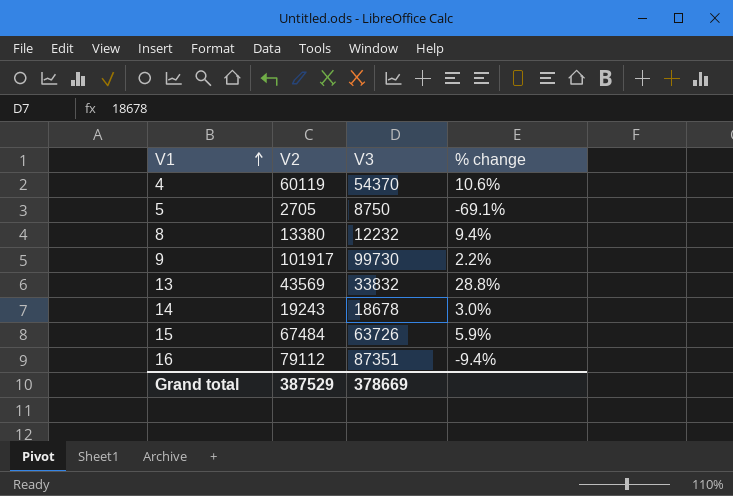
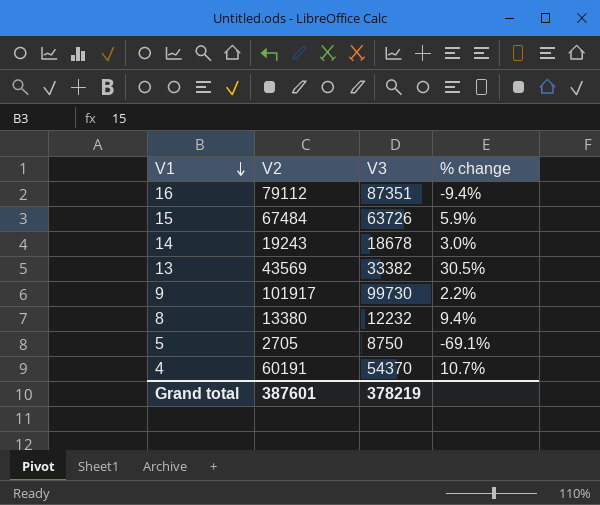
row order: V1 ascending -> V1 descending
13 | V3: 33832 -> 33382
13 | % change: 28.8% -> 30.5%
4 | V2: 60119 -> 60191
4 | % change: 10.6% -> 10.7%
Grand total | V2: 387529 -> 387601
Grand total | V3: 378669 -> 378219

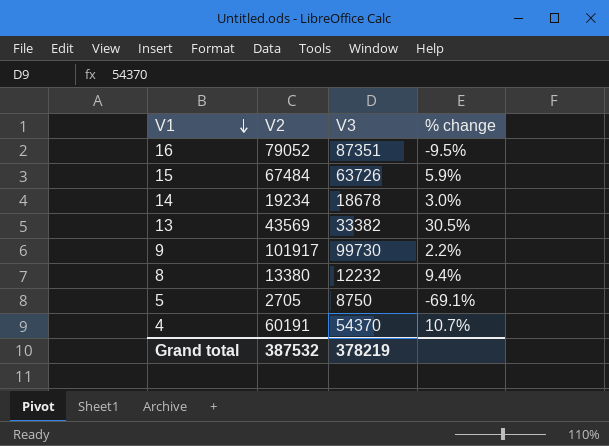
16 | V2: 79112 -> 79052
16 | % change: -9.4% -> -9.5%
14 | V2: 19243 -> 19234
Grand total | V2: 387601 -> 387532

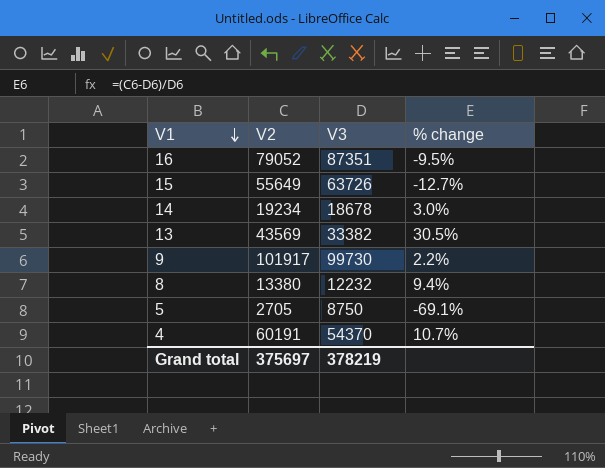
15 | V2: 67484 -> 55649
15 | % change: 5.9% -> -12.7%
Grand total | V2: 387532 -> 375697

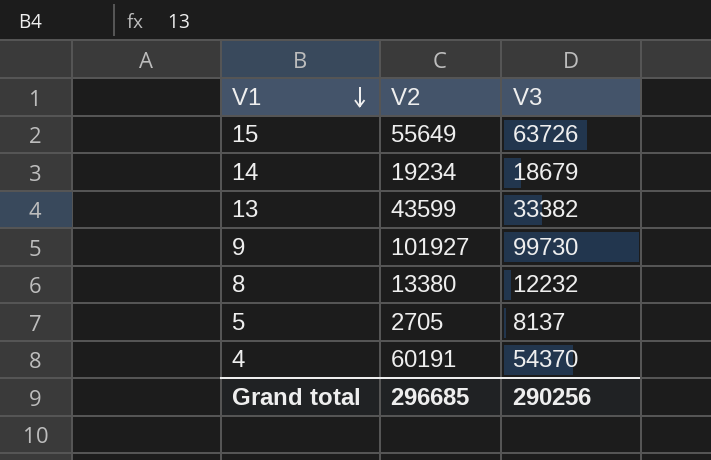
column % change | formula: ([V2] - [V3]) / [V3] -> none
row 16: 79052 | 87351 | -9.5% -> none
14 | V3: 18678 -> 18679
13 | V2: 43569 -> 43599
9 | V2: 101917 -> 101927
5 | V3: 8750 -> 8137
Grand total | V2: 375697 -> 296685
Grand total | V3: 378219 -> 290256

